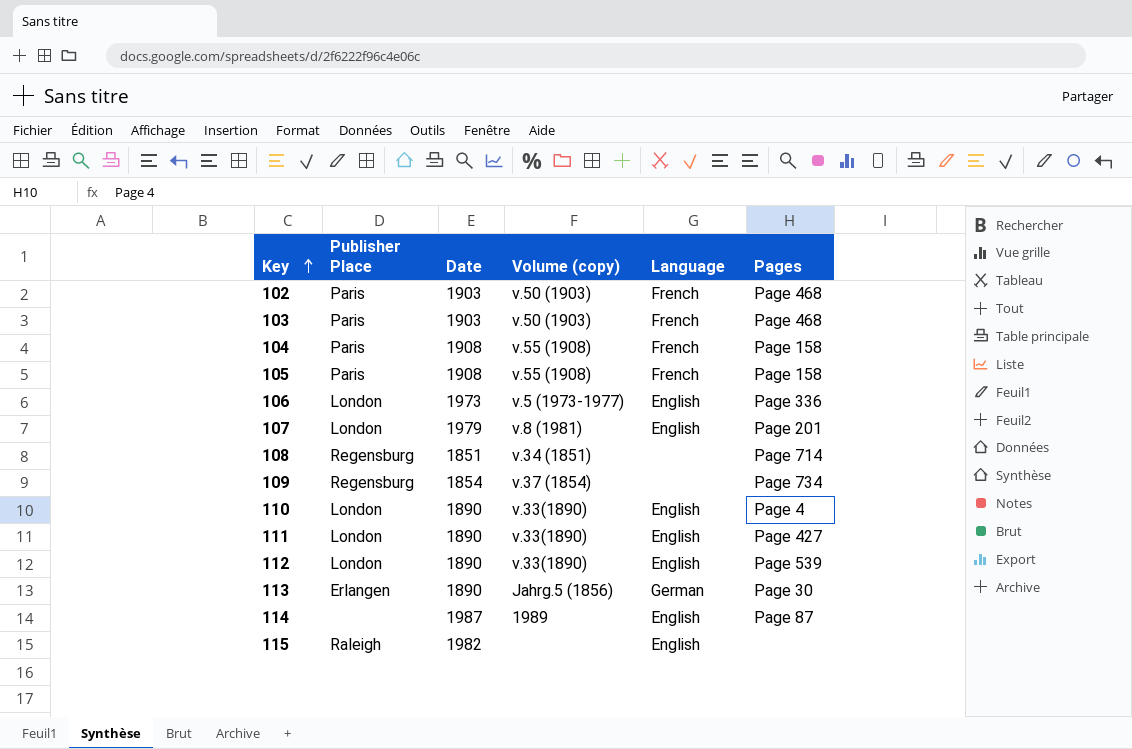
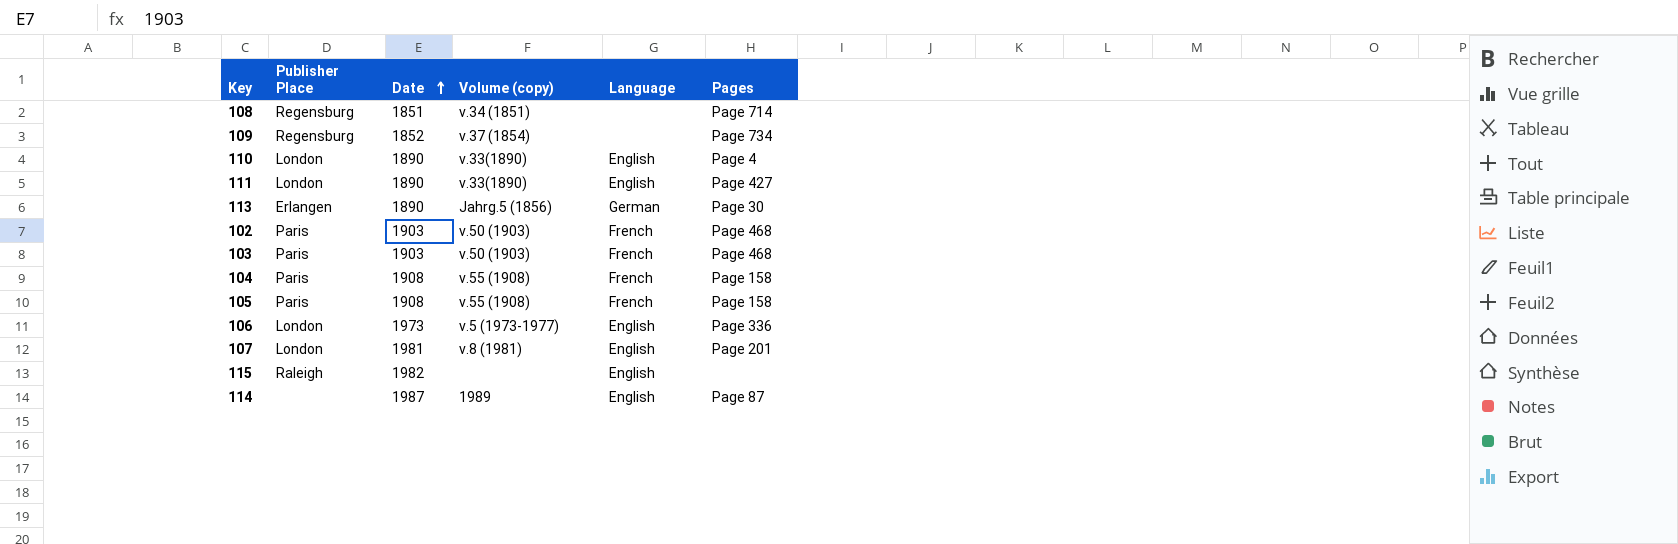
row order: Key ascending -> Date ascending
row 112: London | 1890 | v.33(1890) | English | Page 539 -> none
109 | Date: 1854 -> 1852
107 | Date: 1979 -> 1981

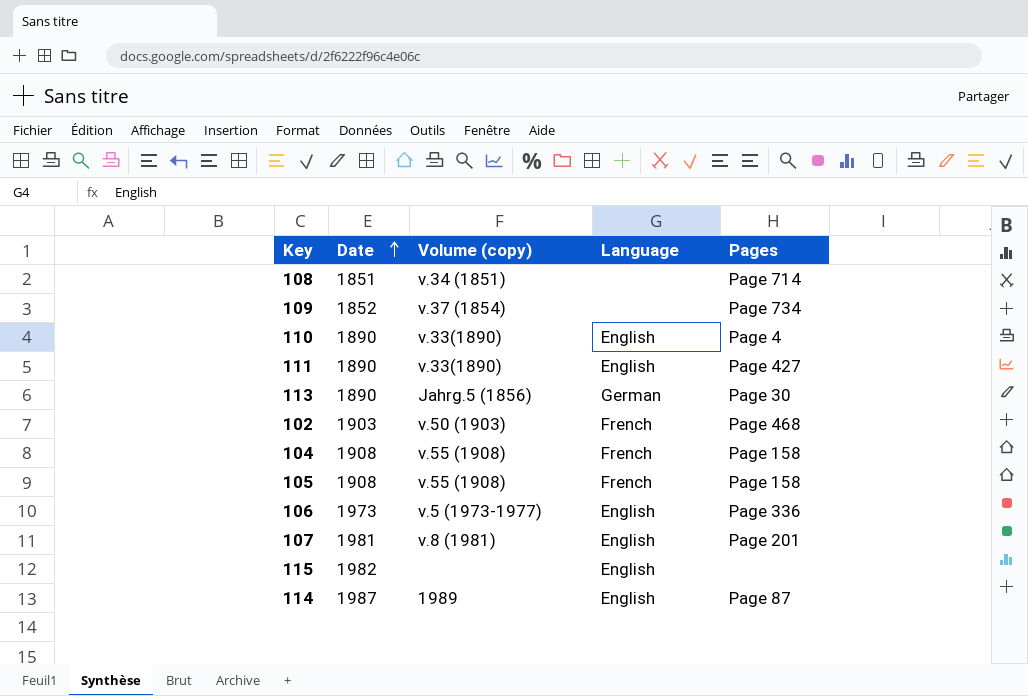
column Publisher Place | position: 2 -> none
row 103: Paris | 1903 | v.50 (1903) | French | Page 468 -> none

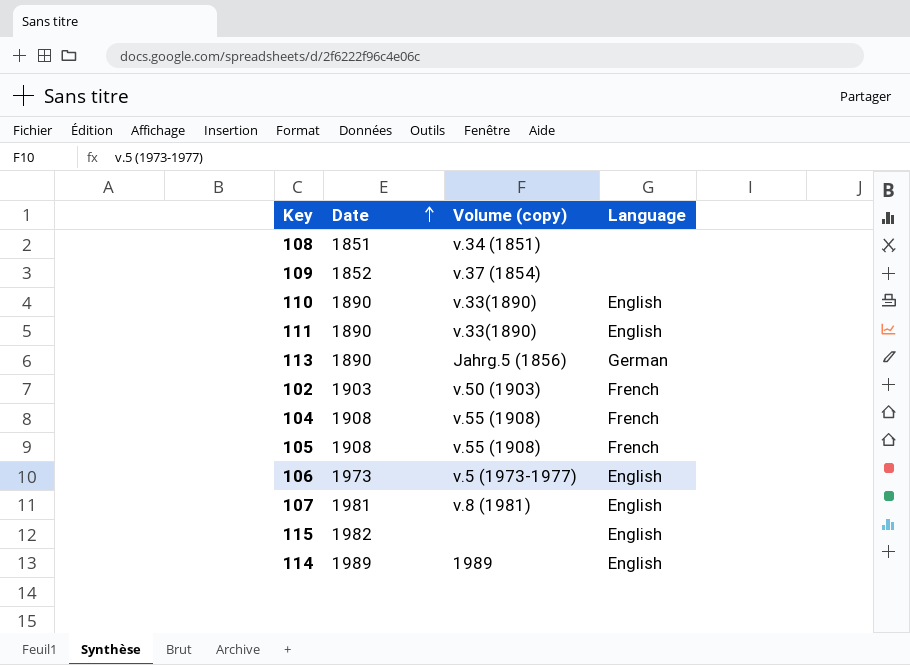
column Pages | position: 5 -> none
114 | Date: 1987 -> 1989

